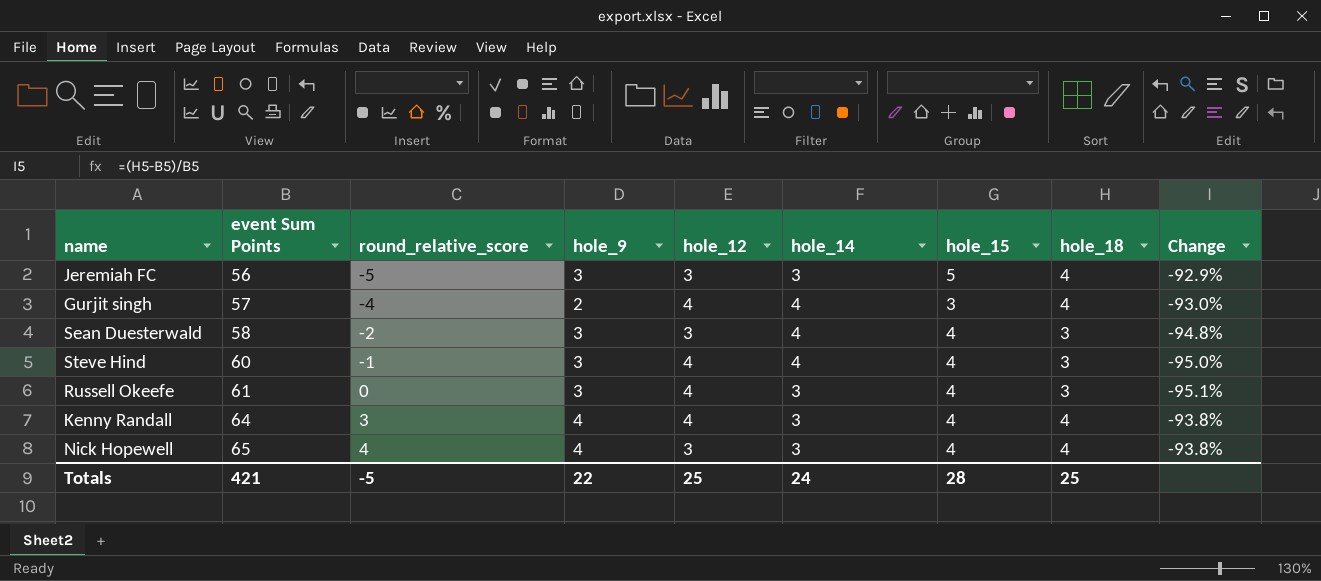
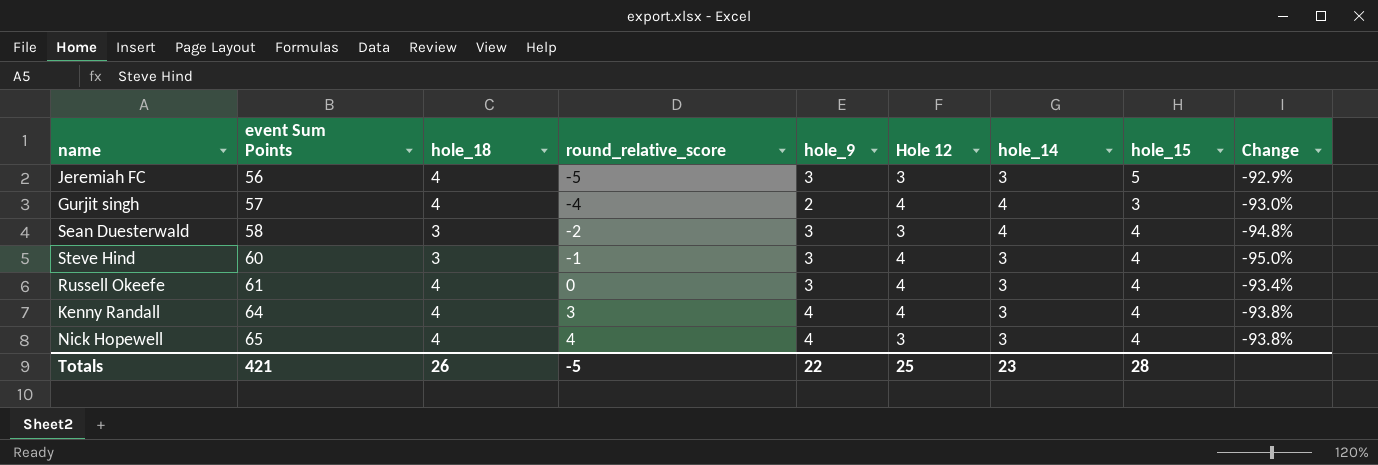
column hole_18 | position: 8 -> 3
column name: hole_12 -> Hole 12
Steve Hind | hole_14: 4 -> 3
Russell Okeefe | hole_18: 3 -> 4
Russell Okeefe | Change: -95.1% -> -93.4%
Totals | hole_18: 25 -> 26
Totals | hole_14: 24 -> 23

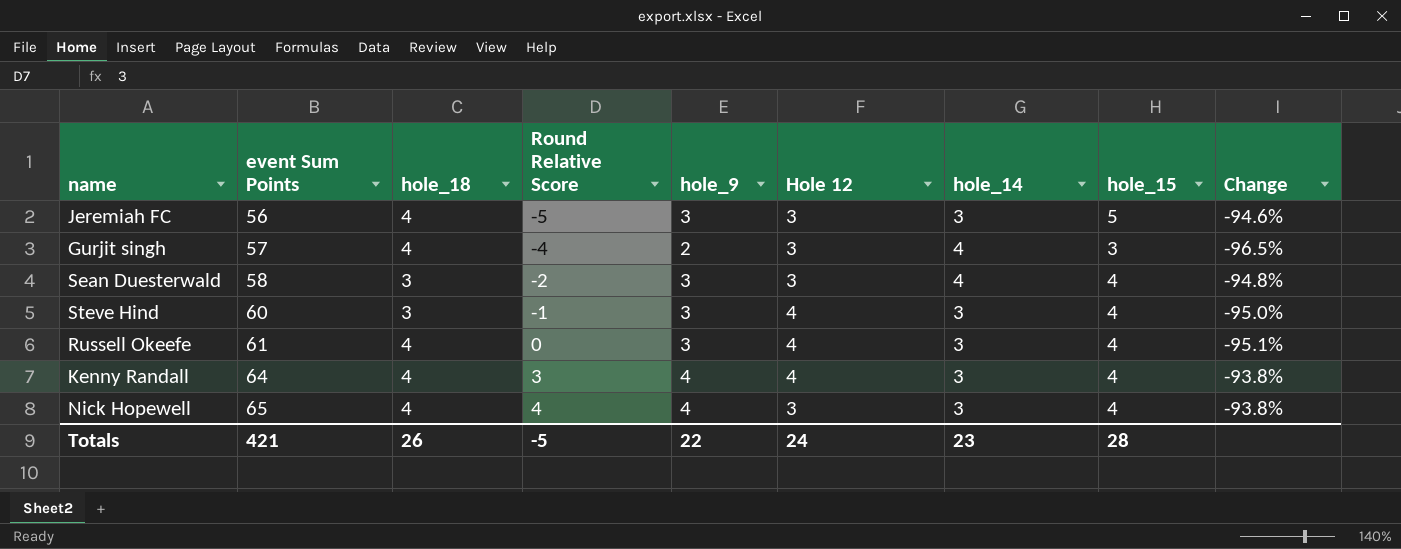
column name: round_relative_score -> Round Relative Score
column Change | formula: ([hole_18] - [event Sum Points]) / [event Sum Points] -> ([hole_9] - [event Sum Points]) / [event Sum Points]
Gurjit singh | Hole 12: 4 -> 3
Totals | Hole 12: 25 -> 24

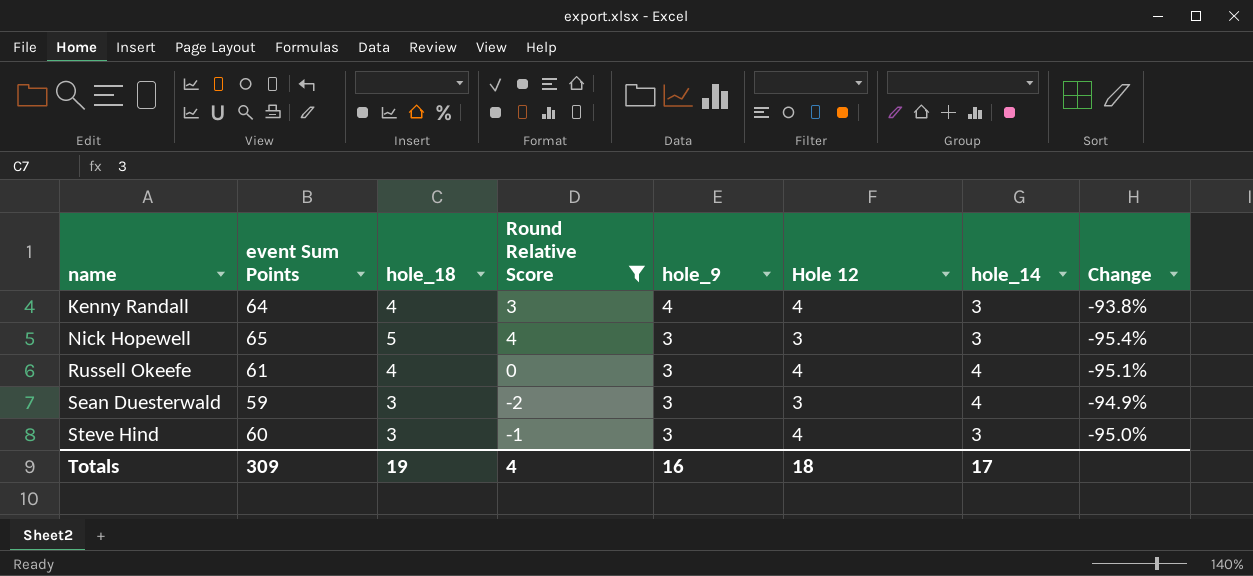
filter: none -> Round Relative Score >= -2
row order: event Sum Points ascending -> name ascending
column hole_15 | position: 8 -> none
Nick Hopewell | hole_18: 4 -> 5
Nick Hopewell | hole_9: 4 -> 3
Nick Hopewell | Change: -93.8% -> -95.4%
Russell Okeefe | hole_14: 3 -> 4
Sean Duesterwald | event Sum Points: 58 -> 59
Sean Duesterwald | Change: -94.8% -> -94.9%
Totals | event Sum Points: 421 -> 309
Totals | hole_18: 26 -> 19
Totals | Round Relative Score: -5 -> 4
Totals | hole_9: 22 -> 16
Totals | Hole 12: 24 -> 18
Totals | hole_14: 23 -> 17

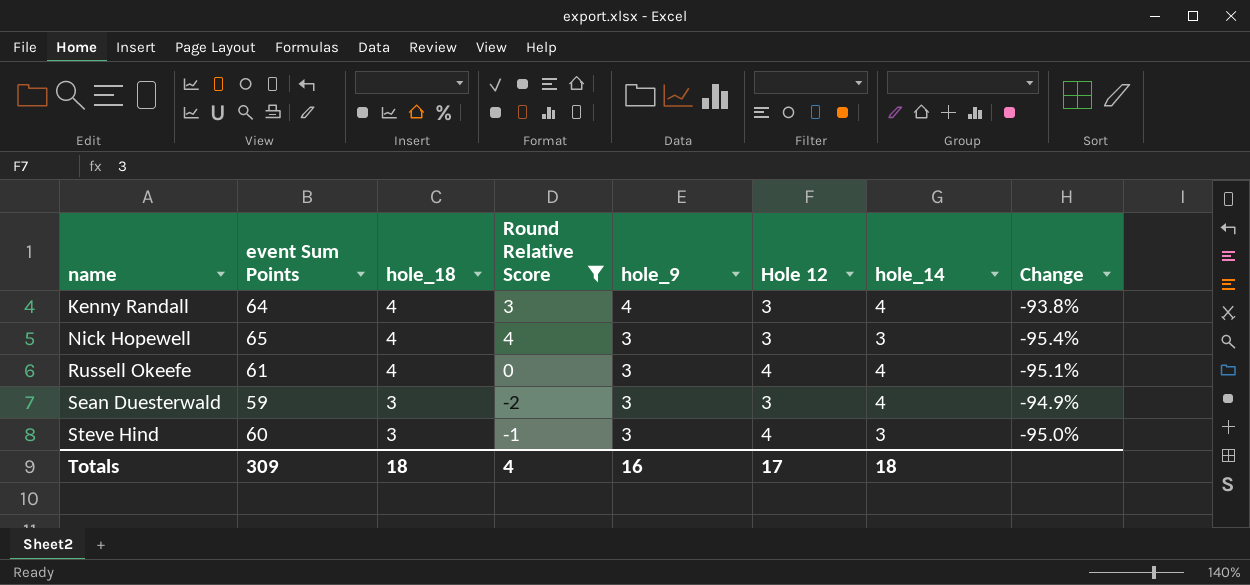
Kenny Randall | Hole 12: 4 -> 3
Kenny Randall | hole_14: 3 -> 4
Nick Hopewell | hole_18: 5 -> 4
Totals | hole_18: 19 -> 18
Totals | Hole 12: 18 -> 17
Totals | hole_14: 17 -> 18

